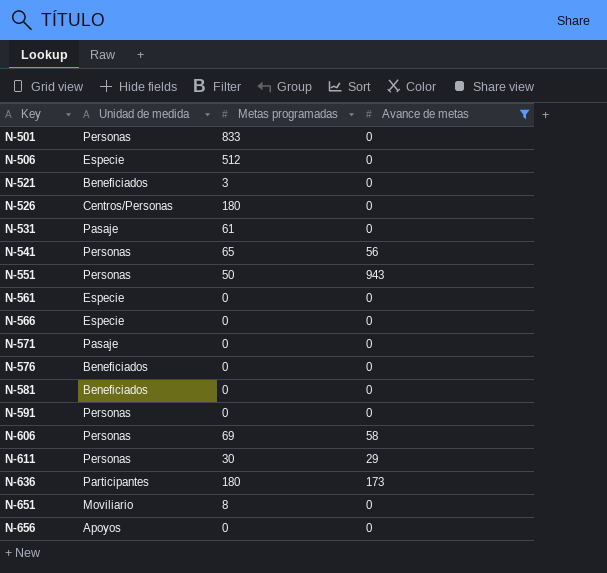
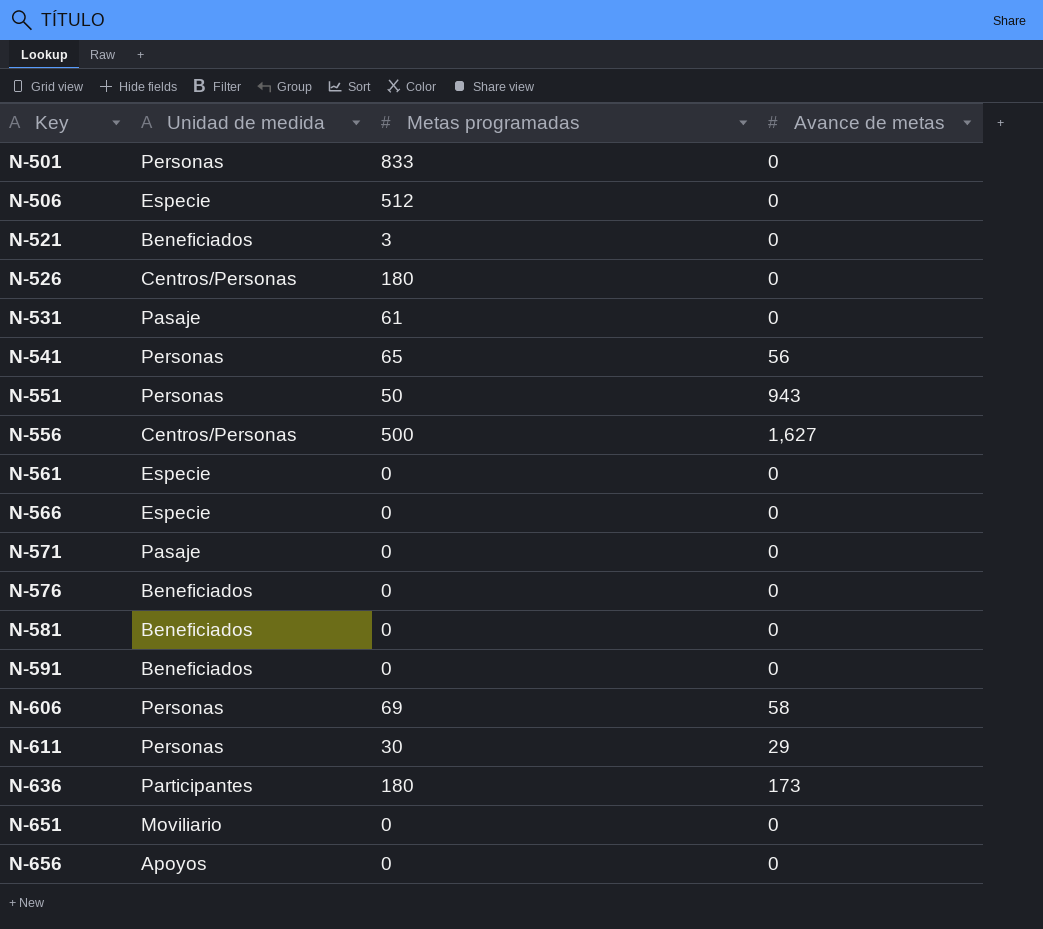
filter: Avance de metas != 1,627 -> none
N-591 | Unidad de medida: Personas -> Beneficiados
N-651 | Metas programadas: 8 -> 0

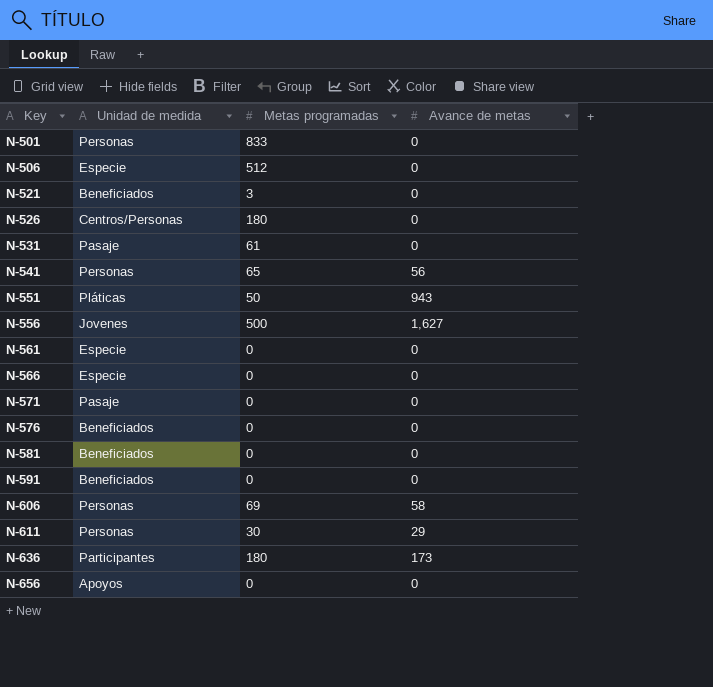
row N-651: Moviliario | 0 | 0 -> none
N-551 | Unidad de medida: Personas -> Pláticas
N-556 | Unidad de medida: Centros/Personas -> Jovenes

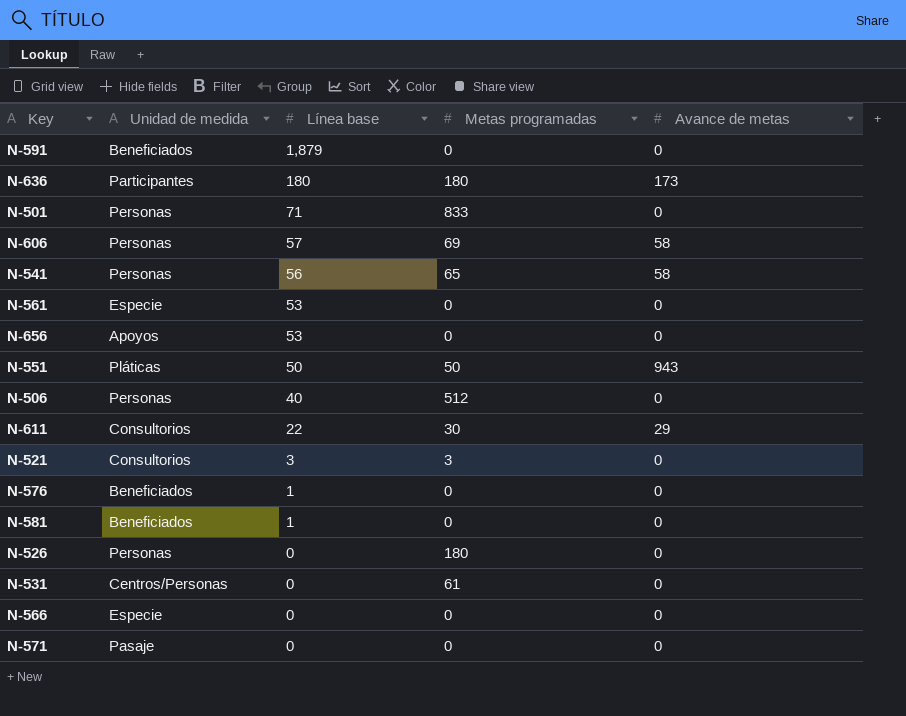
row order: Key ascending -> Línea base descending
column Línea base | position: none -> 3
row N-556: Jovenes | 500 | 1,627 -> none
N-541 | Avance de metas: 56 -> 58
N-506 | Unidad de medida: Especie -> Personas
N-611 | Unidad de medida: Personas -> Consultorios
N-521 | Unidad de medida: Beneficiados -> Consultorios
N-526 | Unidad de medida: Centros/Personas -> Personas
N-531 | Unidad de medida: Pasaje -> Centros/Personas

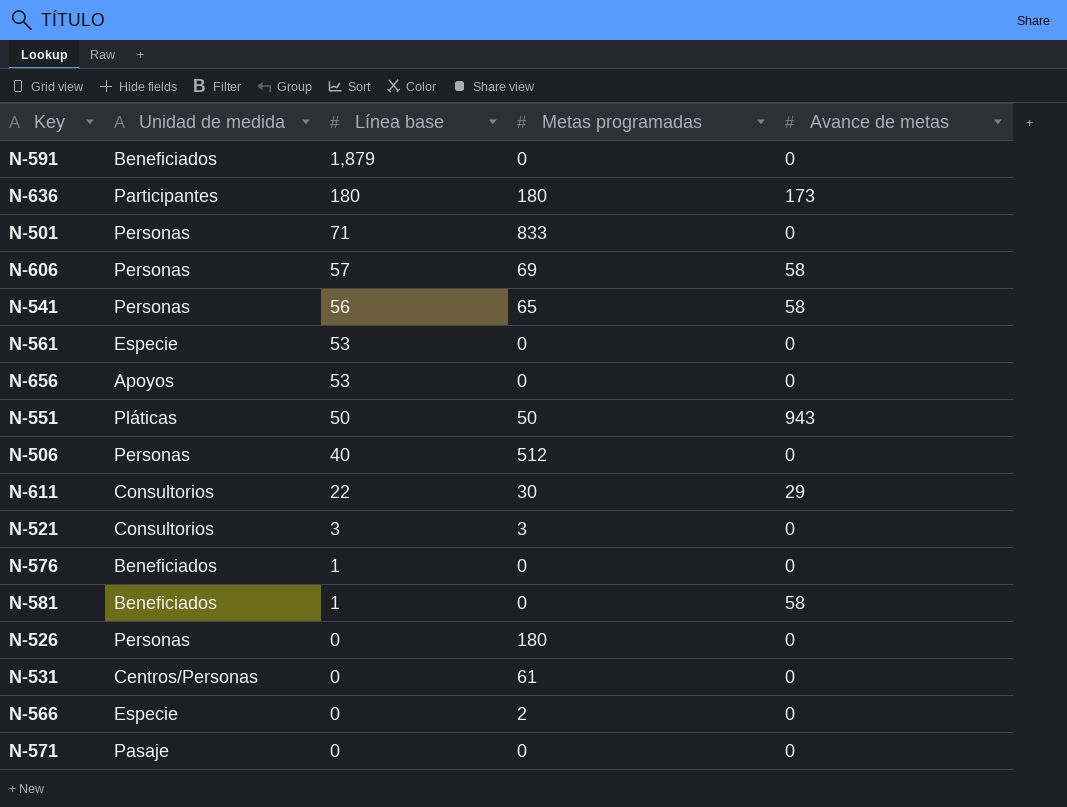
N-581 | Avance de metas: 0 -> 58
N-566 | Metas programadas: 0 -> 2

